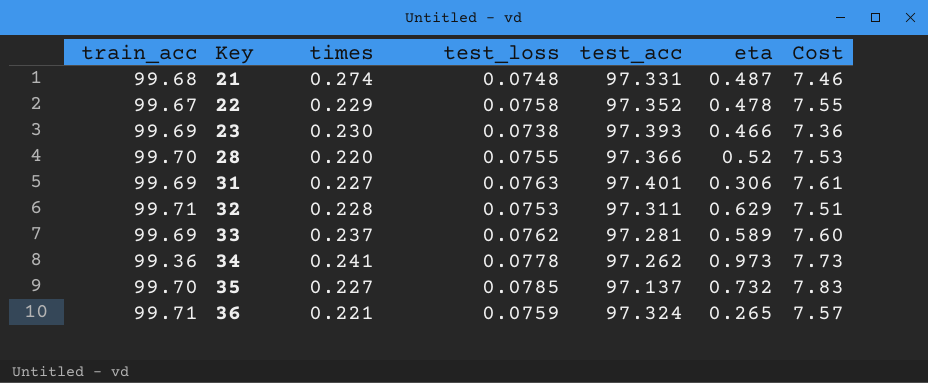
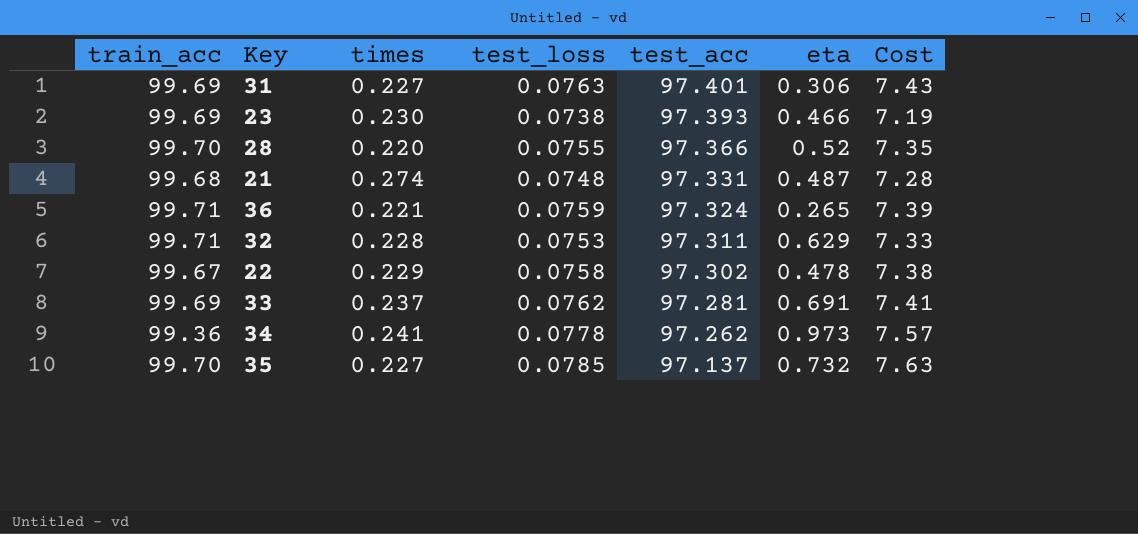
row order: Key ascending -> test_acc descending
column Cost | formula: [train_acc] * [test_loss] -> [test_loss] * [test_acc]
22 | test_acc: 97.352 -> 97.302
33 | eta: 0.589 -> 0.691

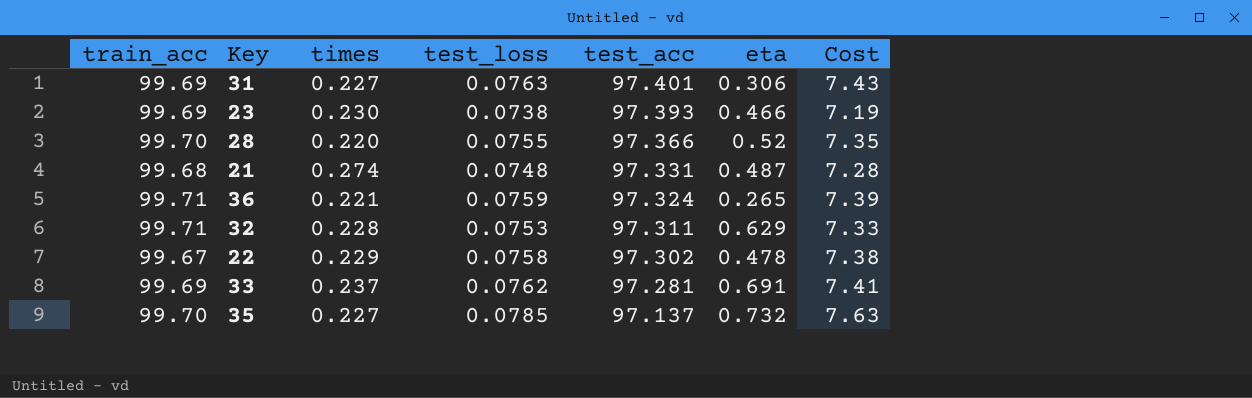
row 34: 99.36 | 0.241 | 0.0778 | 97.262 | 0.973 | 7.57 -> none

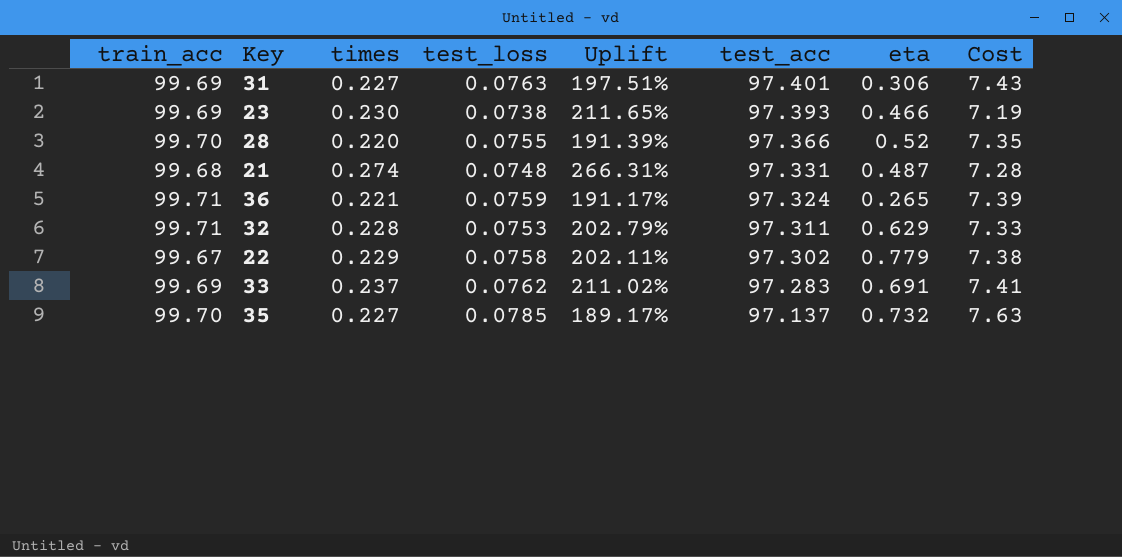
column Uplift | formula: none -> ([times] - [test_loss]) / [test_loss]
22 | eta: 0.478 -> 0.779
33 | test_acc: 97.281 -> 97.283

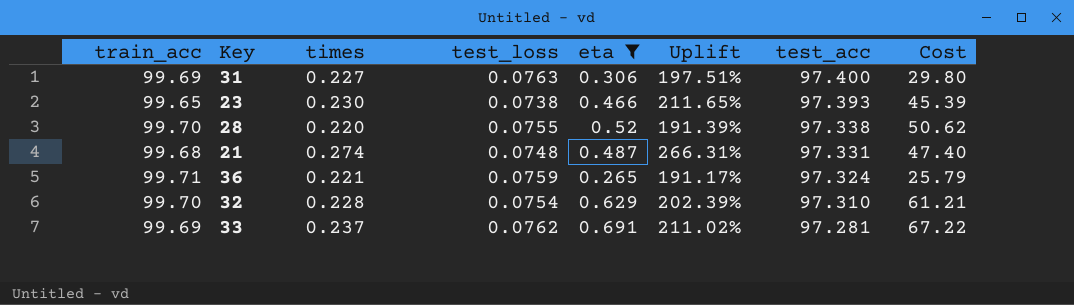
filter: none -> eta <= 0.691
column eta | position: 7 -> 5
column Cost | formula: [test_loss] * [test_acc] -> [eta] * [test_acc]
31 | test_acc: 97.401 -> 97.400
23 | train_acc: 99.69 -> 99.65
28 | test_acc: 97.366 -> 97.338
32 | train_acc: 99.71 -> 99.70
32 | test_loss: 0.0753 -> 0.0754
32 | Uplift: 202.79% -> 202.39%
32 | test_acc: 97.311 -> 97.310
33 | test_acc: 97.283 -> 97.281

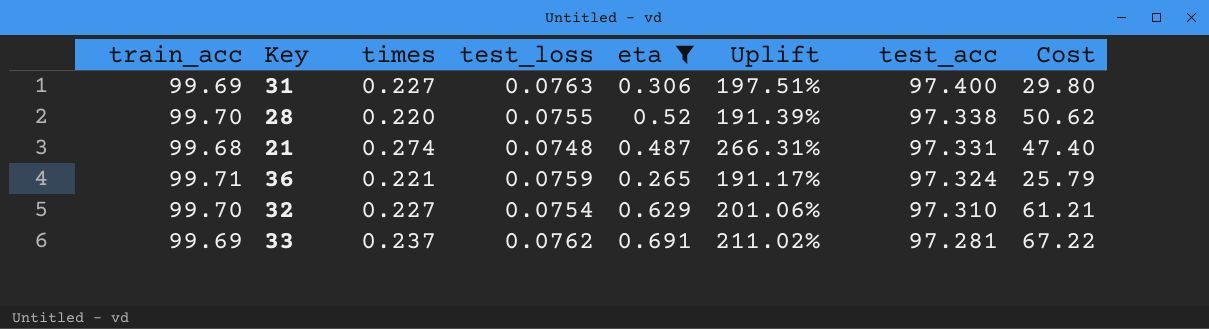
row 23: 99.65 | 0.230 | 0.0738 | 0.466 | 211.65% | 97.393 | 45.39 -> none
32 | times: 0.228 -> 0.227
32 | Uplift: 202.39% -> 201.06%

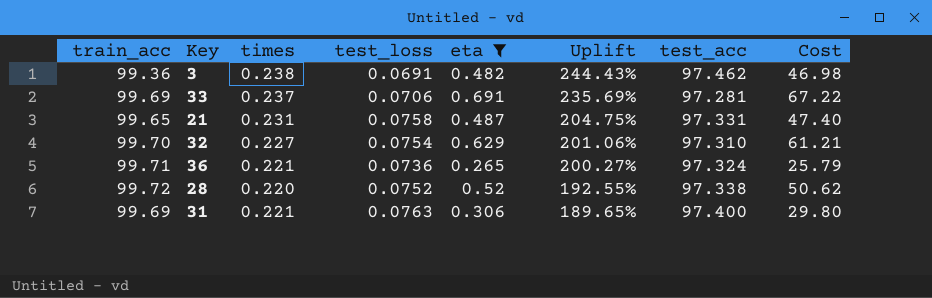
row order: test_acc descending -> Uplift descending
row 3: none -> 99.36 | 0.238 | 0.0691 | 0.482 | 244.43% | 97.462 | 46.98
33 | test_loss: 0.0762 -> 0.0706
33 | Uplift: 211.02% -> 235.69%
21 | train_acc: 99.68 -> 99.65
21 | times: 0.274 -> 0.231
21 | test_loss: 0.0748 -> 0.0758
21 | Uplift: 266.31% -> 204.75%
36 | test_loss: 0.0759 -> 0.0736
36 | Uplift: 191.17% -> 200.27%
28 | train_acc: 99.70 -> 99.72
28 | test_loss: 0.0755 -> 0.0752
28 | Uplift: 191.39% -> 192.55%
31 | times: 0.227 -> 0.221
31 | Uplift: 197.51% -> 189.65%

